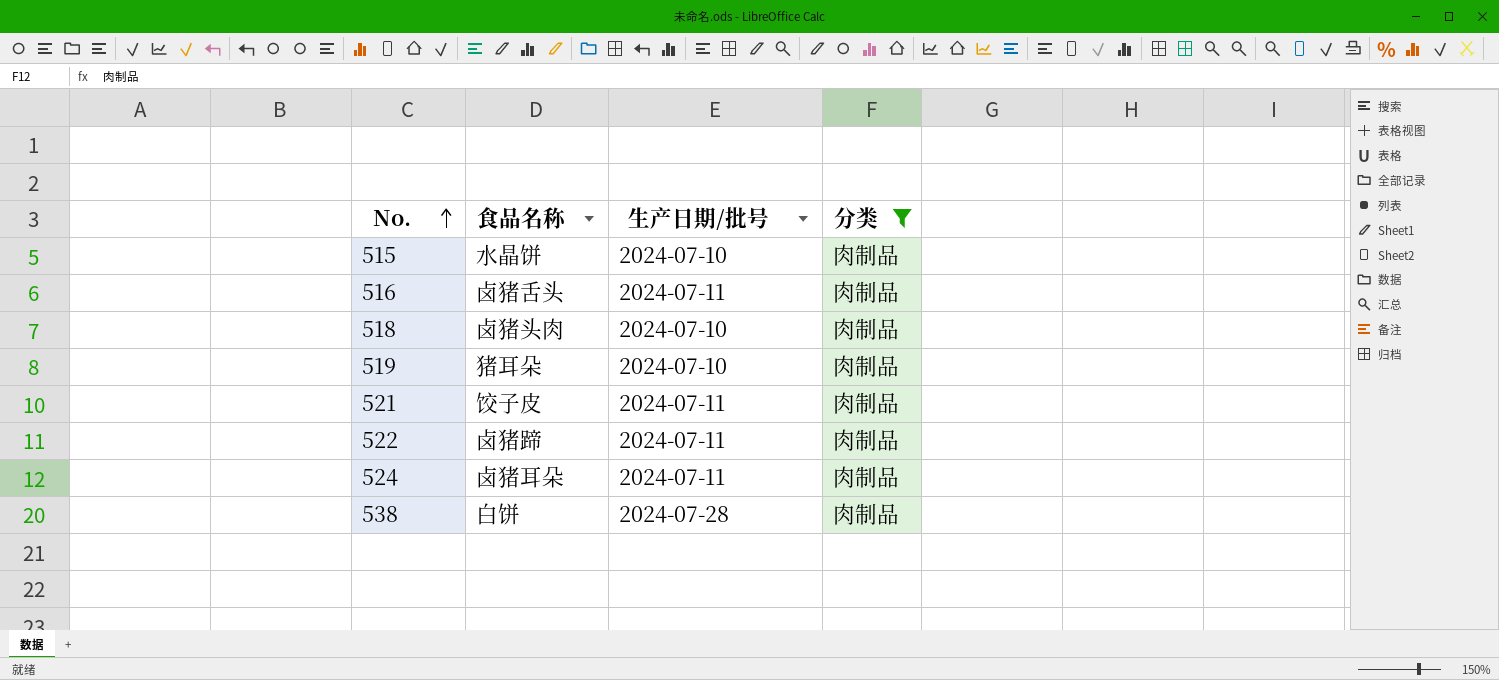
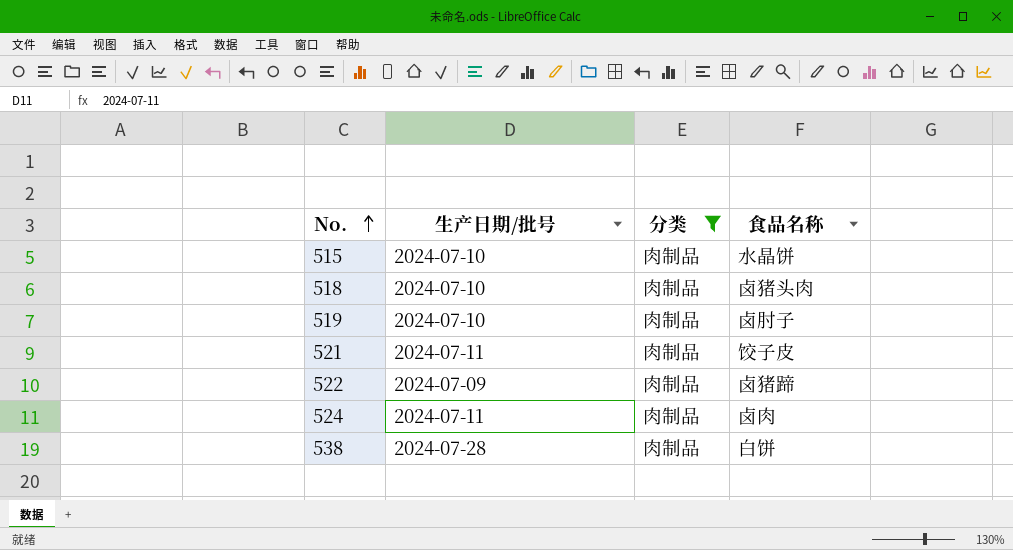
column 食品名称 | position: 2 -> 4
row 516: 卤猪舌头 | 2024-07-11 | 肉制品 -> none
519 | 食品名称: 猪耳朵 -> 卤肘子
522 | 生产日期/批号: 2024-07-11 -> 2024-07-09
524 | 食品名称: 卤猪耳朵 -> 卤肉

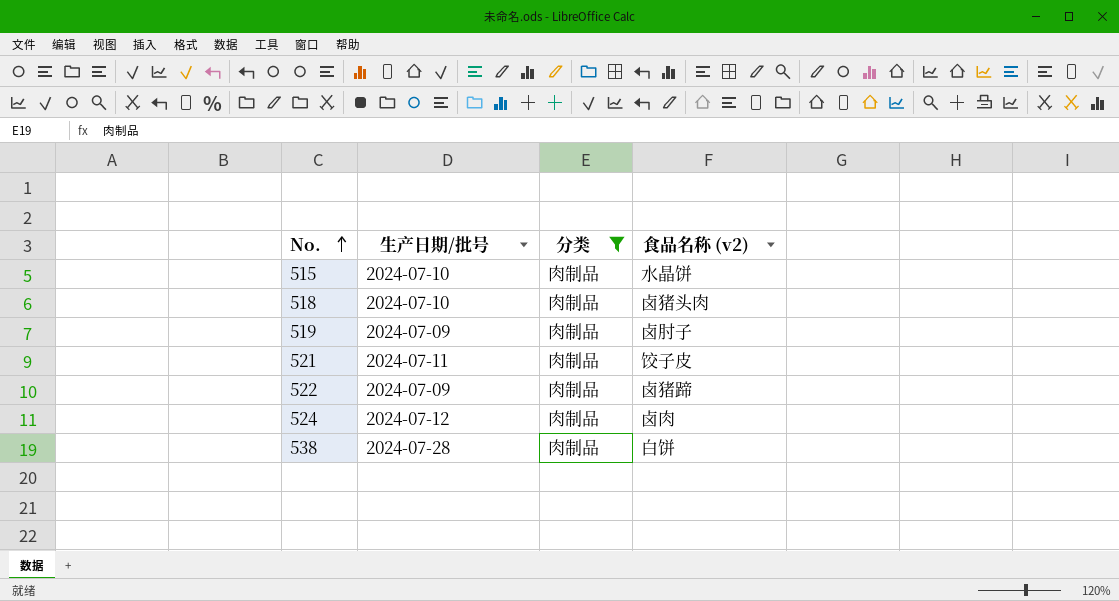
column name: 食品名称 -> 食品名称 (v2)
519 | 生产日期/批号: 2024-07-10 -> 2024-07-09
524 | 生产日期/批号: 2024-07-11 -> 2024-07-12

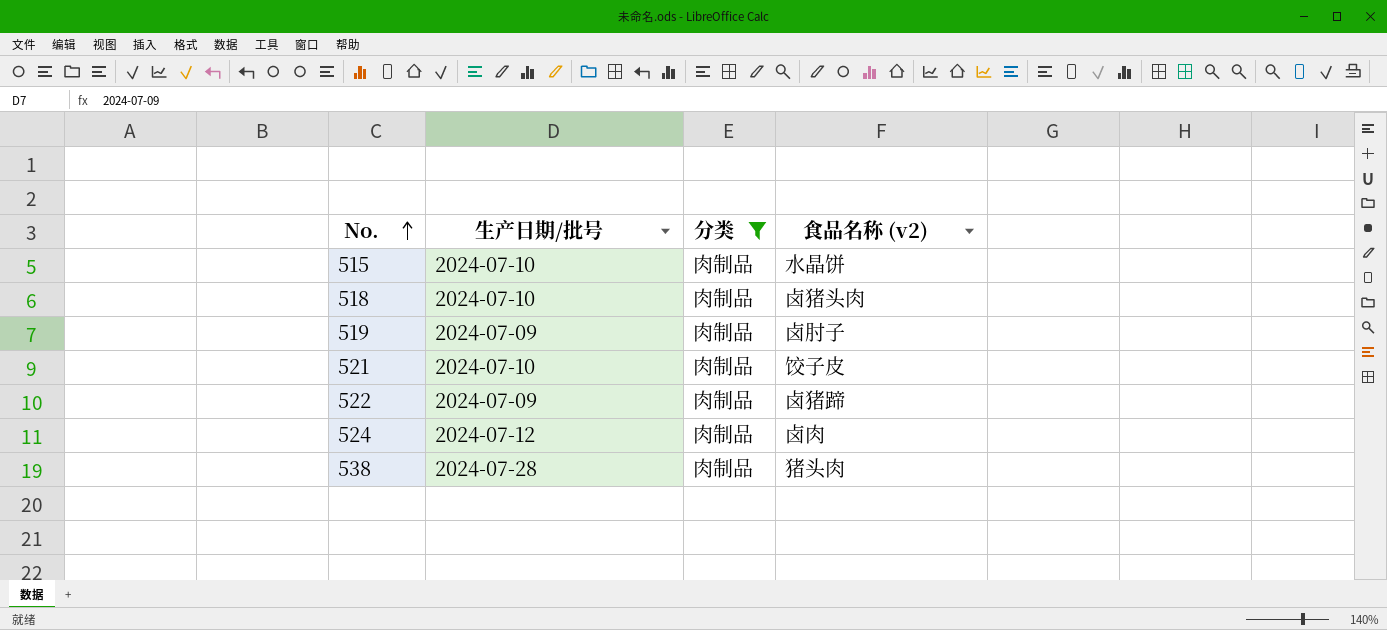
521 | 生产日期/批号: 2024-07-11 -> 2024-07-10
538 | 食品名称 (v2): 白饼 -> 猪头肉

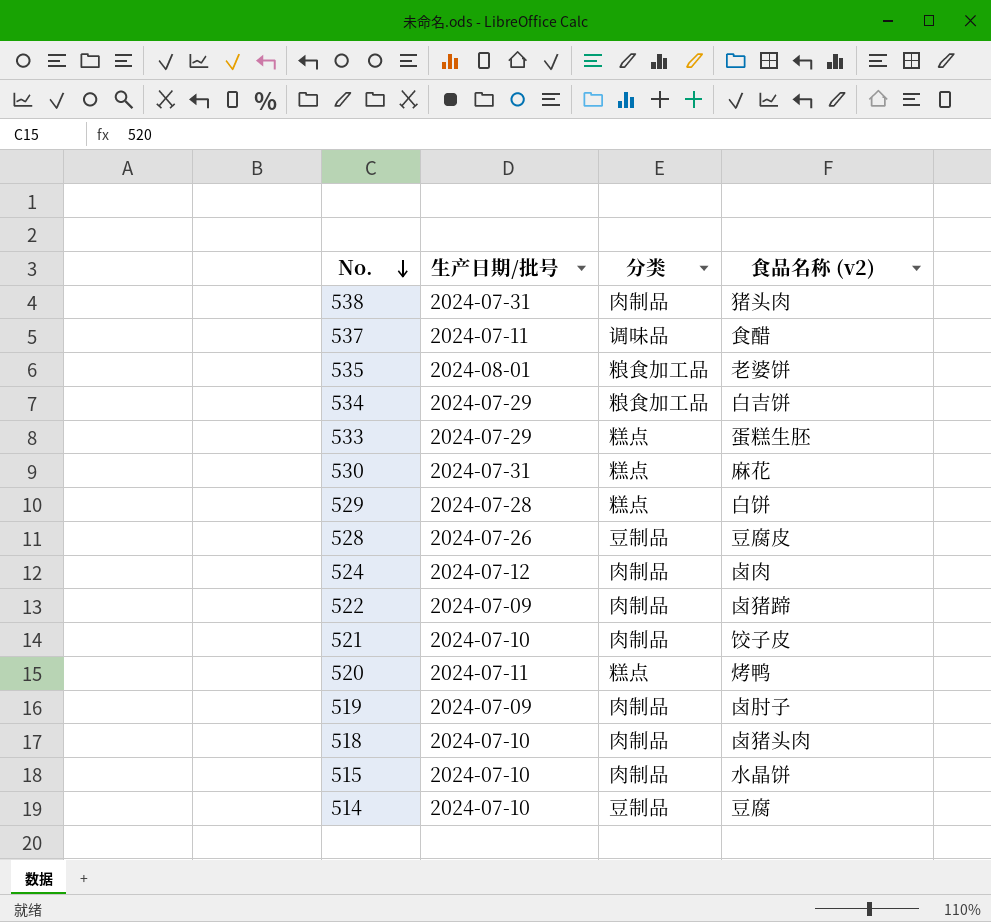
filter: 分类 = 肉制品 -> none
row order: No. ascending -> No. descending
538 | 生产日期/批号: 2024-07-28 -> 2024-07-31

